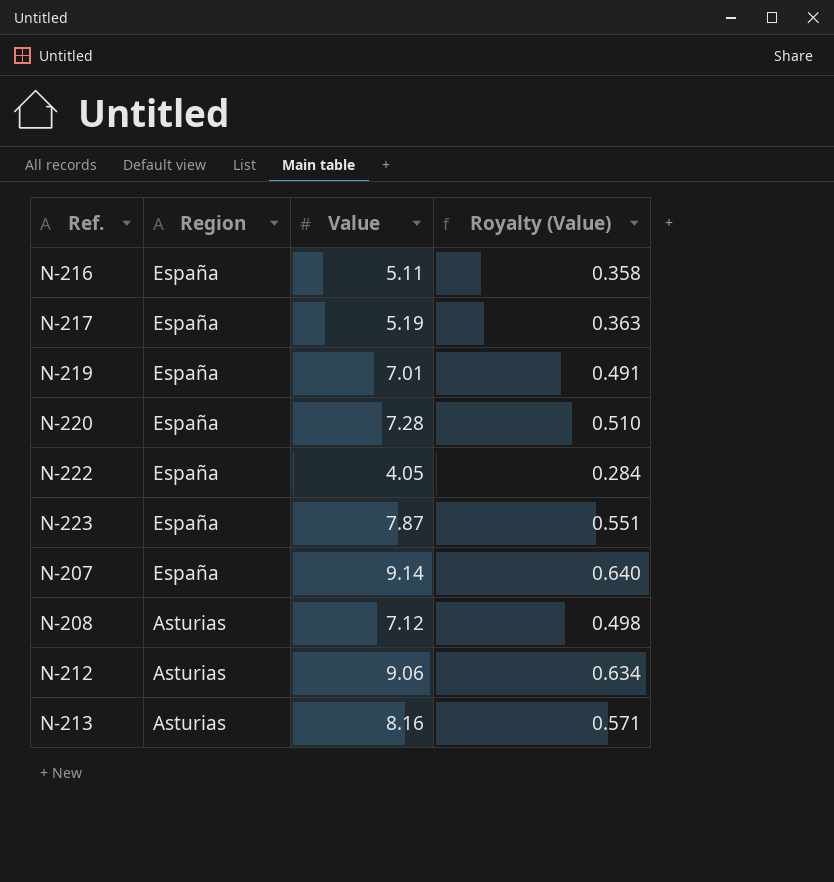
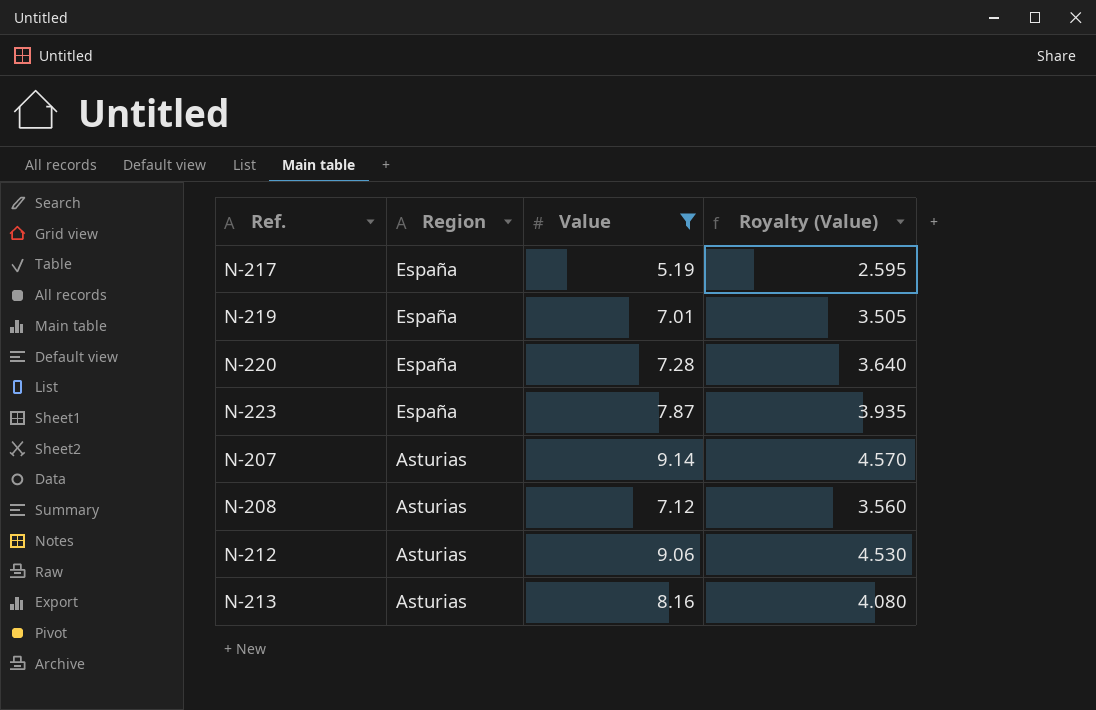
filter: none -> Value >= 5.19
column Royalty (Value) | formula: [Value] * 0.07 -> [Value] * 0.5
N-207 | Region: España -> Asturias

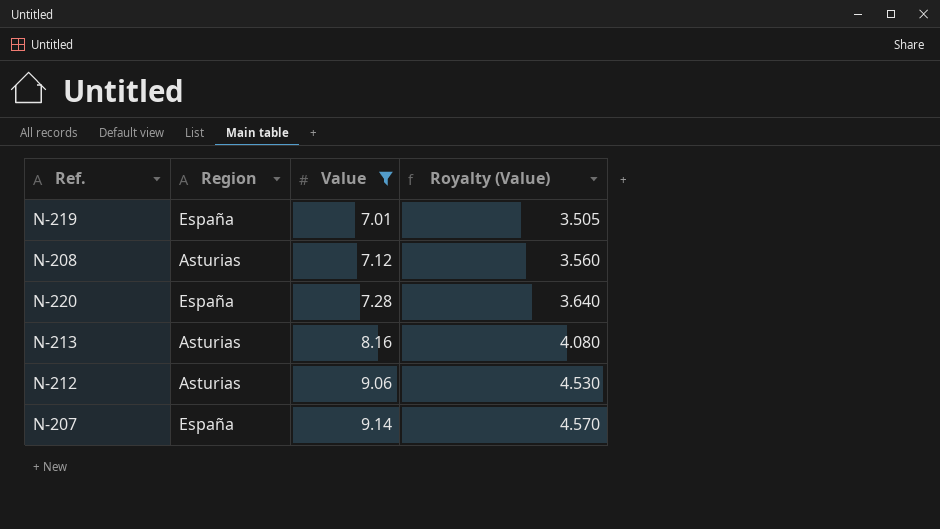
row order: Region descending -> Value ascending
row N-217: España | 5.19 | 2.595 -> none
row N-223: España | 7.87 | 3.935 -> none
N-207 | Region: Asturias -> España

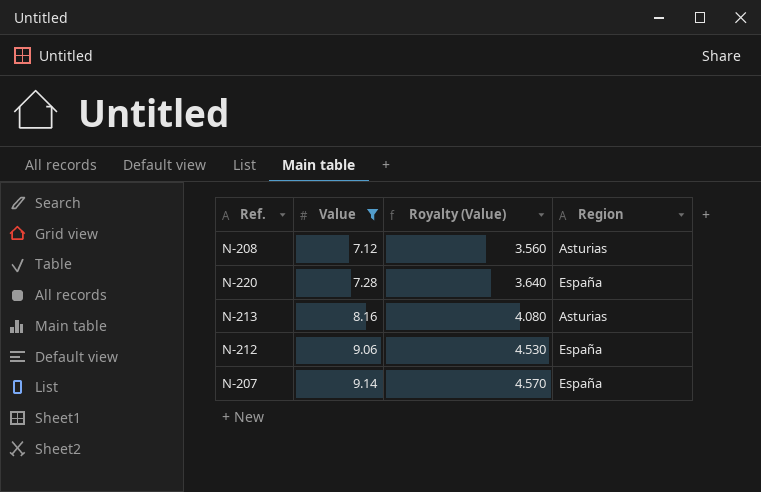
column Region | position: 2 -> 4
row N-219: España | 7.01 | 3.505 -> none
N-212 | Region: Asturias -> España

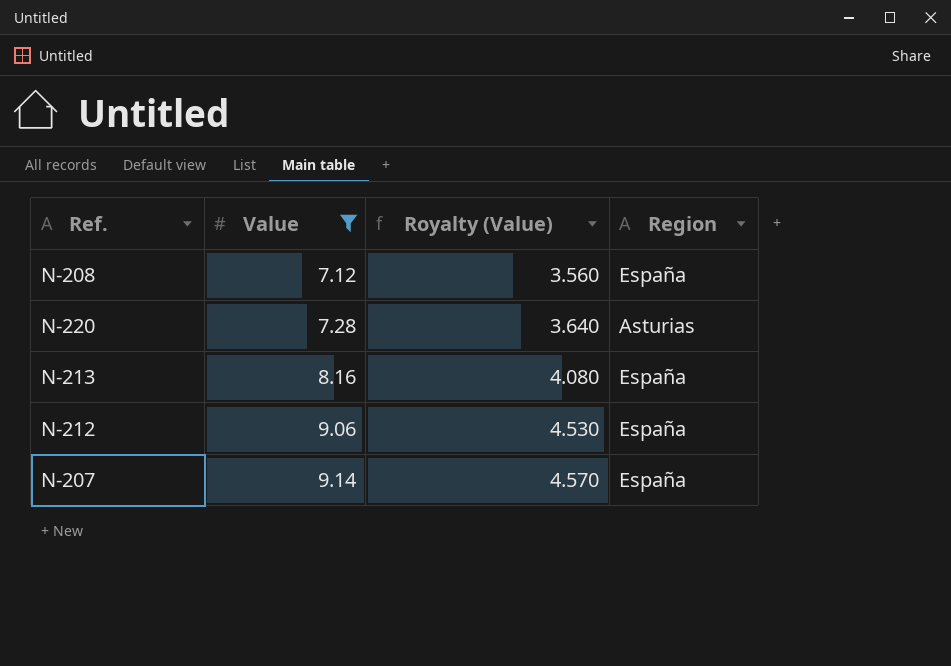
N-208 | Region: Asturias -> España
N-220 | Region: España -> Asturias
N-213 | Region: Asturias -> España

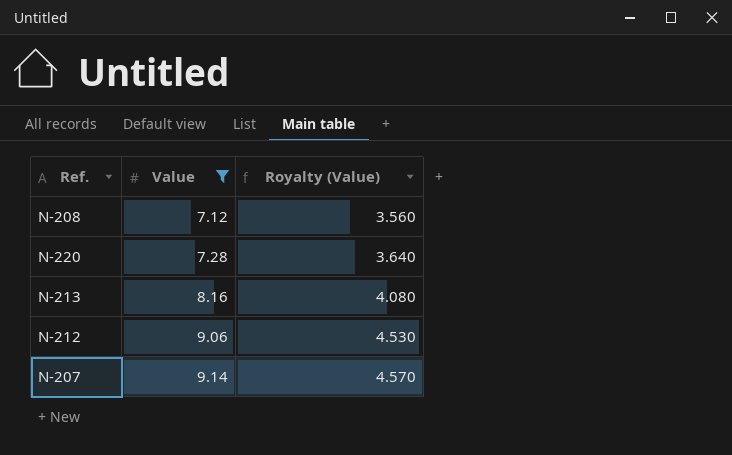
column Region | position: 4 -> none

